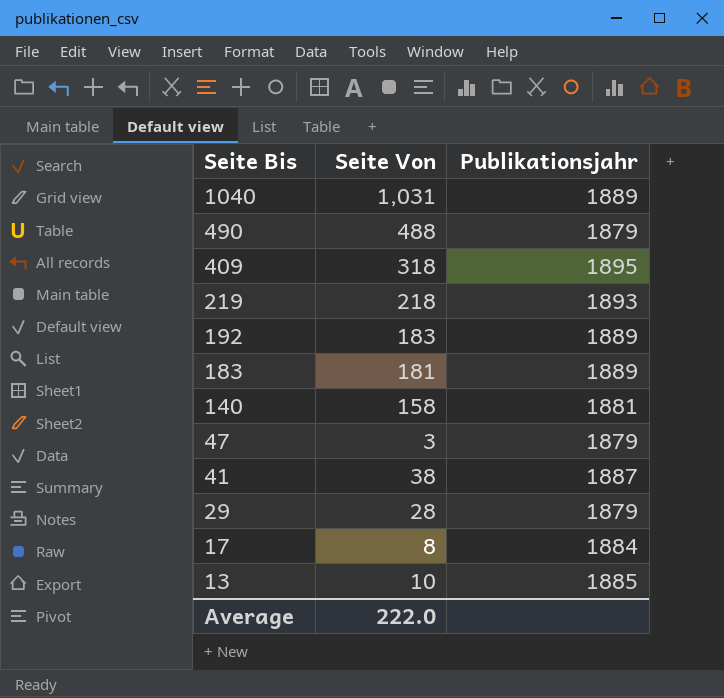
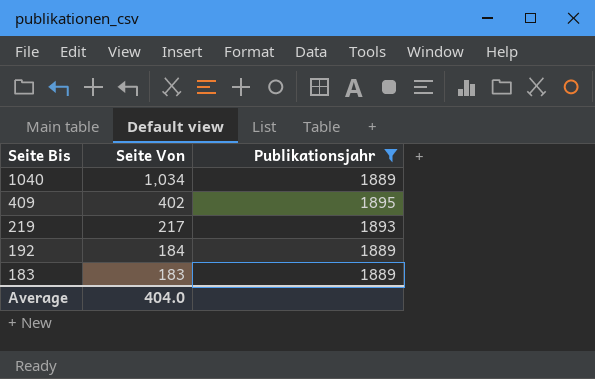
filter: none -> Publikationsjahr >= 1889
1040 | Seite Von: 1,031 -> 1,034
409 | Seite Von: 318 -> 402
219 | Seite Von: 218 -> 217
192 | Seite Von: 183 -> 184
183 | Seite Von: 181 -> 183
Average | Seite Von: 222.0 -> 404.0

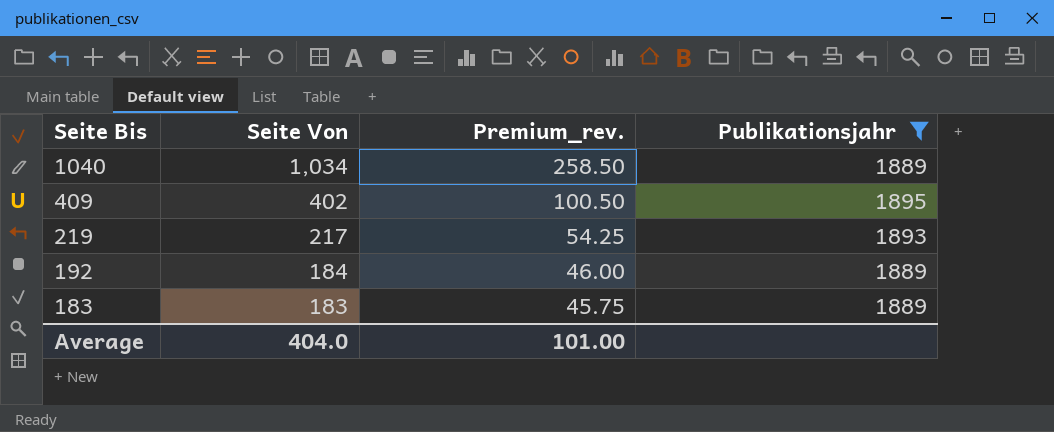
column Premium_rev. | formula: none -> [Seite Von] * 0.25

